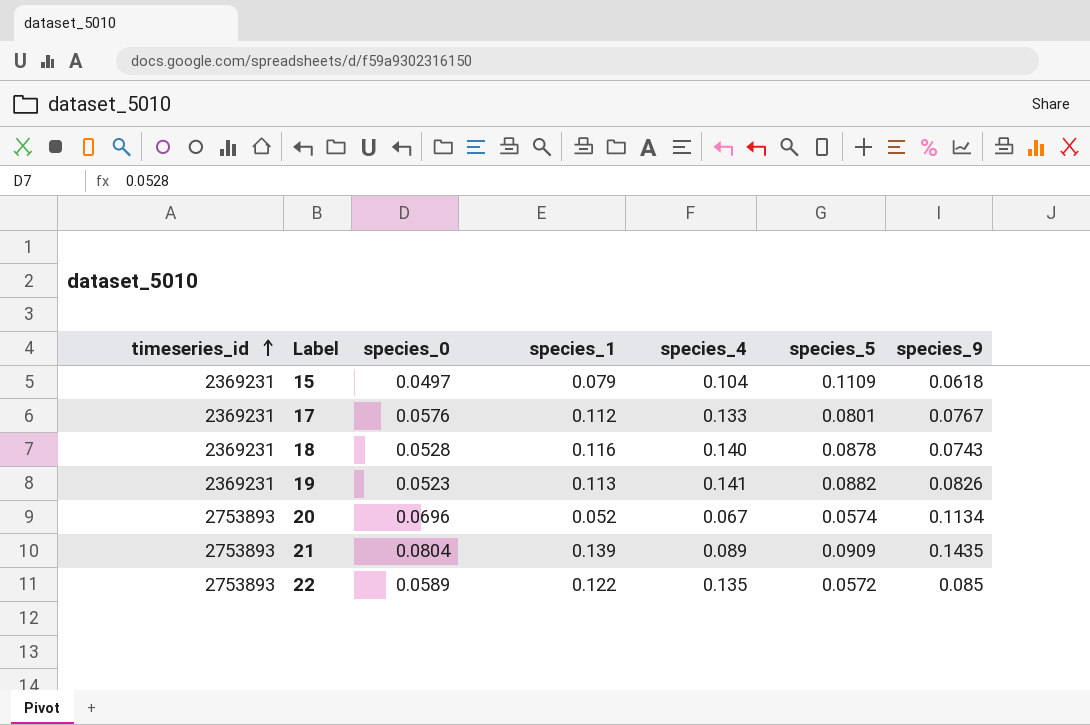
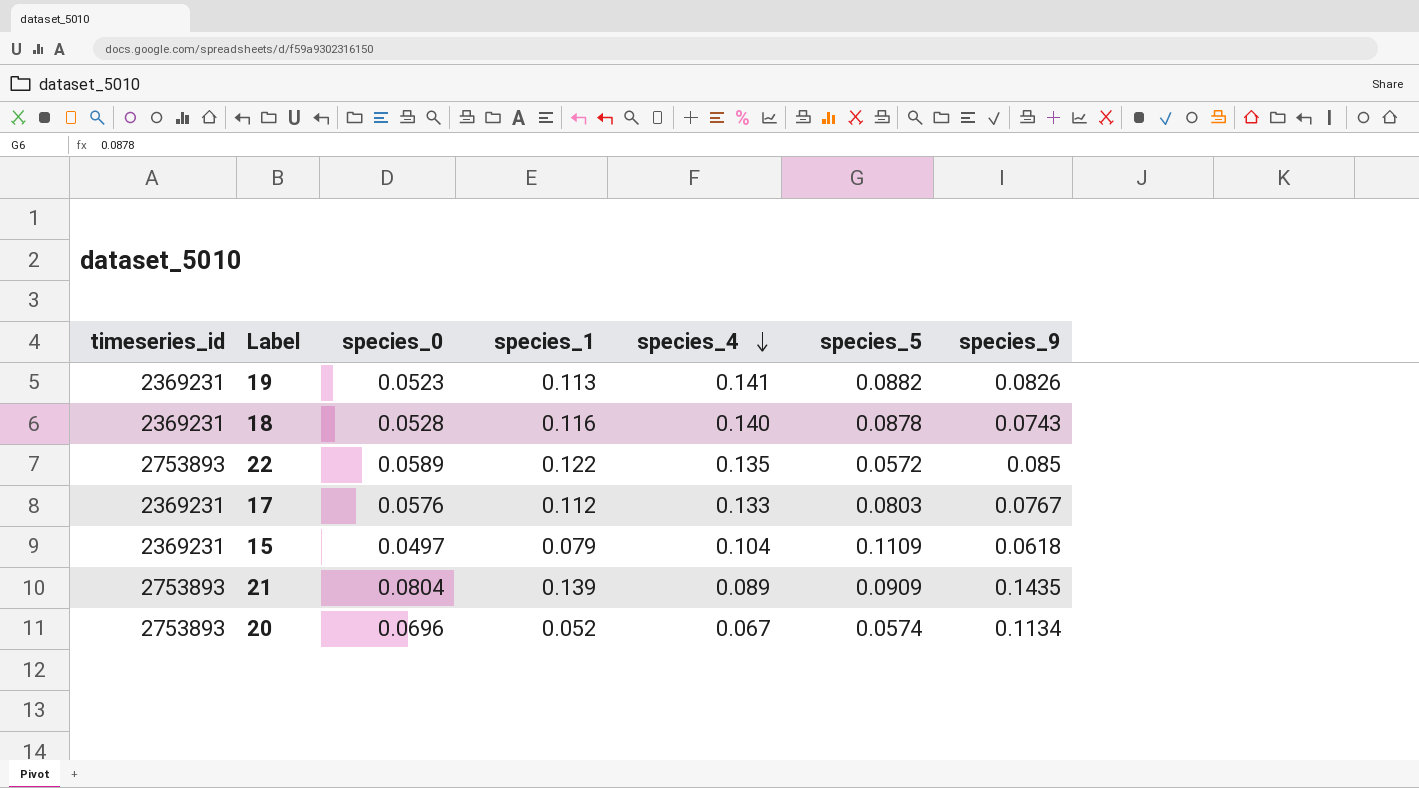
row order: timeseries_id ascending -> species_4 descending
17 | species_5: 0.0801 -> 0.0803

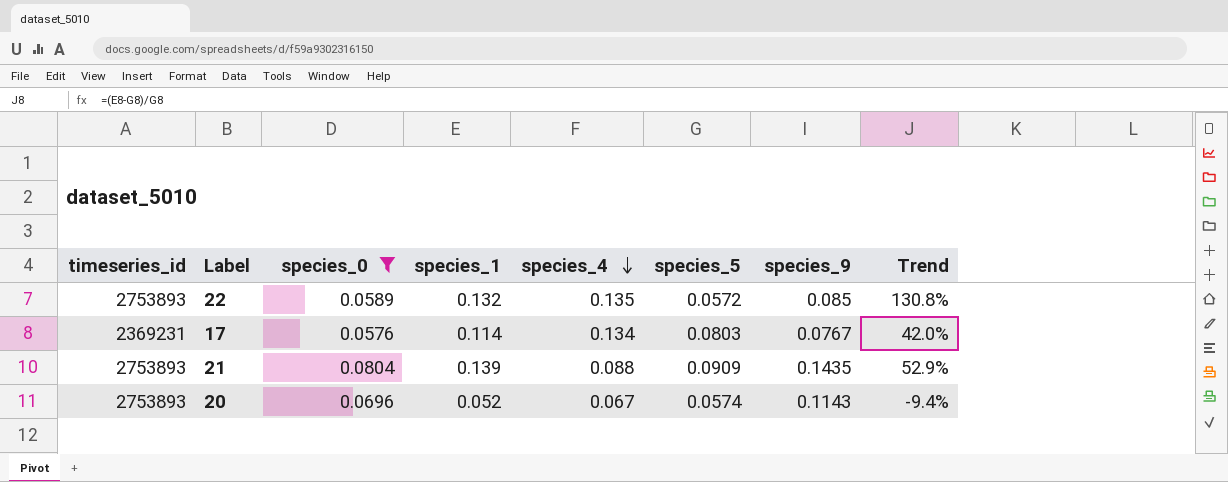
filter: none -> species_0 >= 0.0576
column Trend | formula: none -> ([species_1] - [species_5]) / [species_5]
22 | species_1: 0.122 -> 0.132
17 | species_1: 0.112 -> 0.114
17 | species_4: 0.133 -> 0.134
21 | species_4: 0.089 -> 0.088
20 | species_9: 0.1134 -> 0.1143

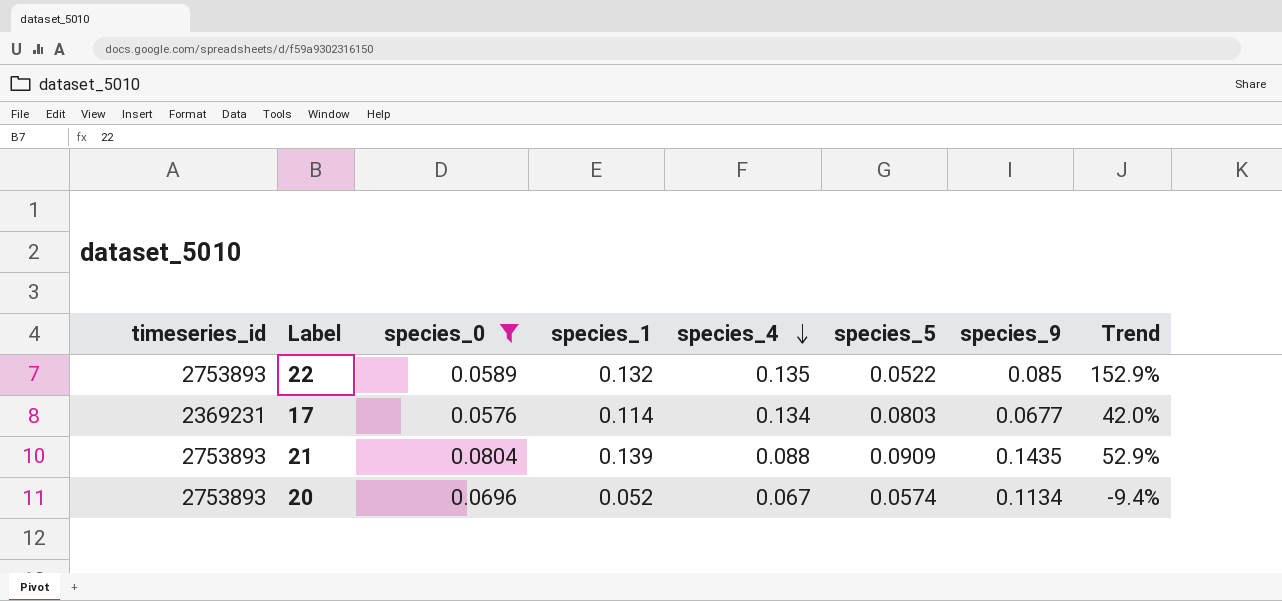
22 | species_5: 0.0572 -> 0.0522
22 | Trend: 130.8% -> 152.9%
17 | species_9: 0.0767 -> 0.0677
20 | species_9: 0.1143 -> 0.1134

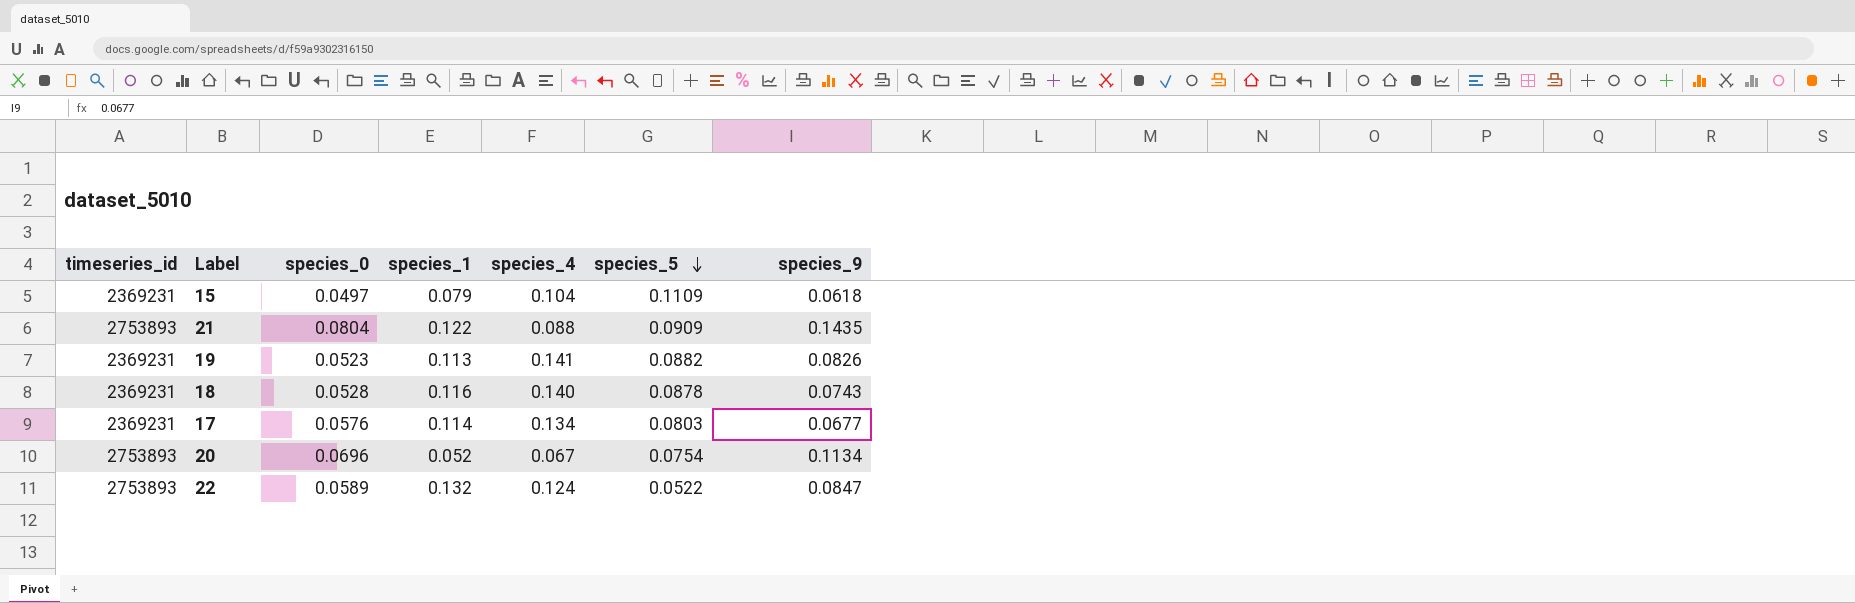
filter: species_0 >= 0.0576 -> none
row order: species_4 descending -> species_5 descending
column Trend | formula: ([species_1] - [species_5]) / [species_5] -> none
21 | species_1: 0.139 -> 0.122
20 | species_5: 0.0574 -> 0.0754
22 | species_4: 0.135 -> 0.124
22 | species_9: 0.085 -> 0.0847

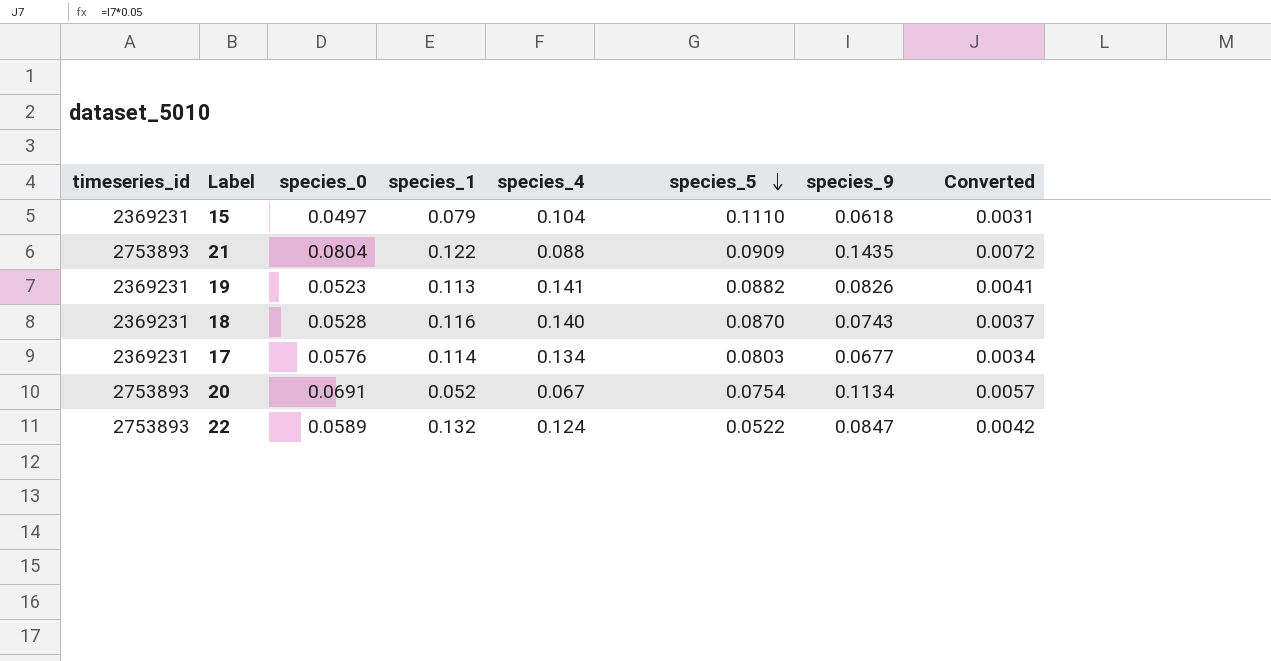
column Converted | formula: none -> [species_9] * 0.05
15 | species_5: 0.1109 -> 0.1110
18 | species_5: 0.0878 -> 0.0870
20 | species_0: 0.0696 -> 0.0691

